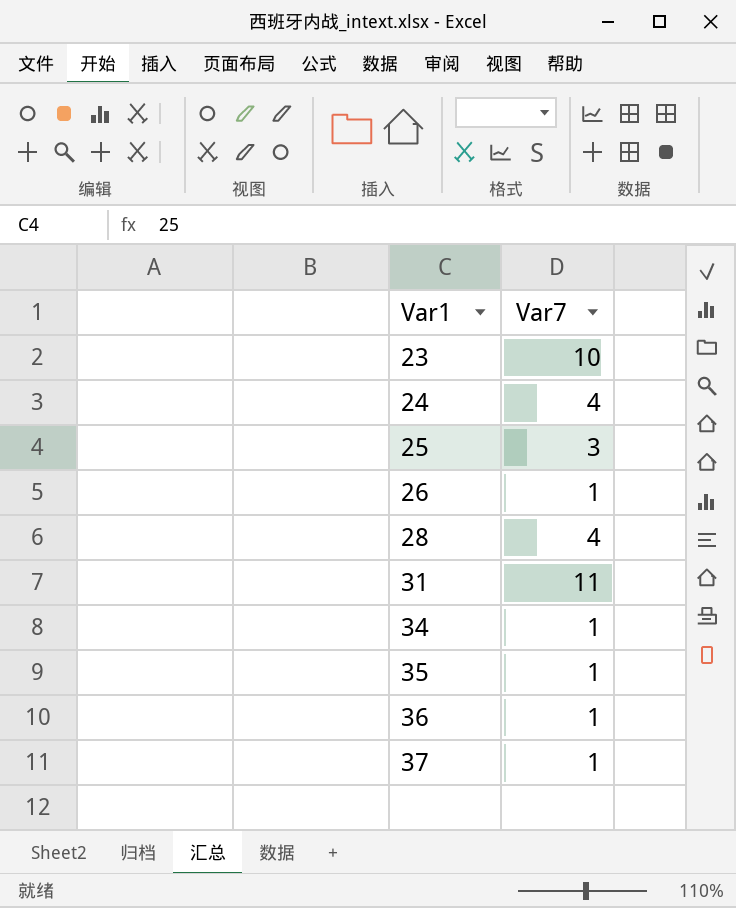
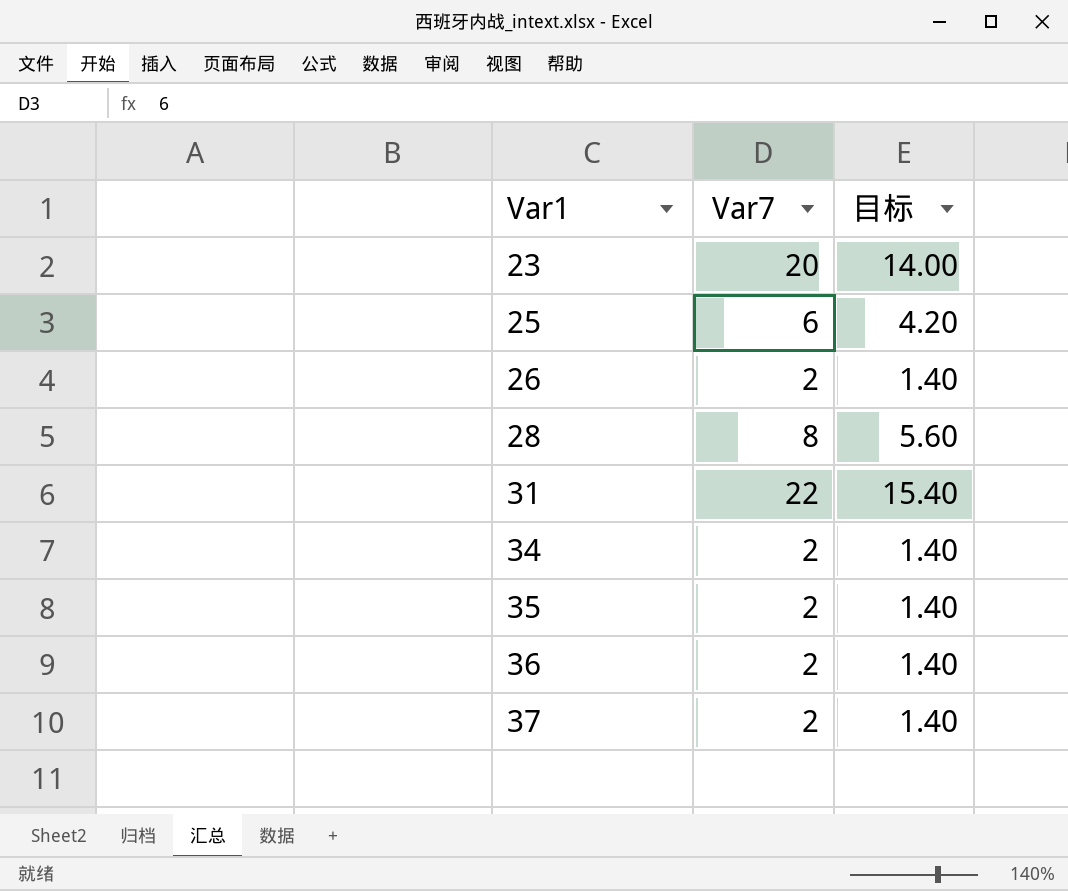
column 目标 | formula: none -> [Var7] * 0.7
row 24: 4 -> none
23 | Var7: 10 -> 20
25 | Var7: 3 -> 6
26 | Var7: 1 -> 2
28 | Var7: 4 -> 8
31 | Var7: 11 -> 22
34 | Var7: 1 -> 2
35 | Var7: 1 -> 2
36 | Var7: 1 -> 2
37 | Var7: 1 -> 2

